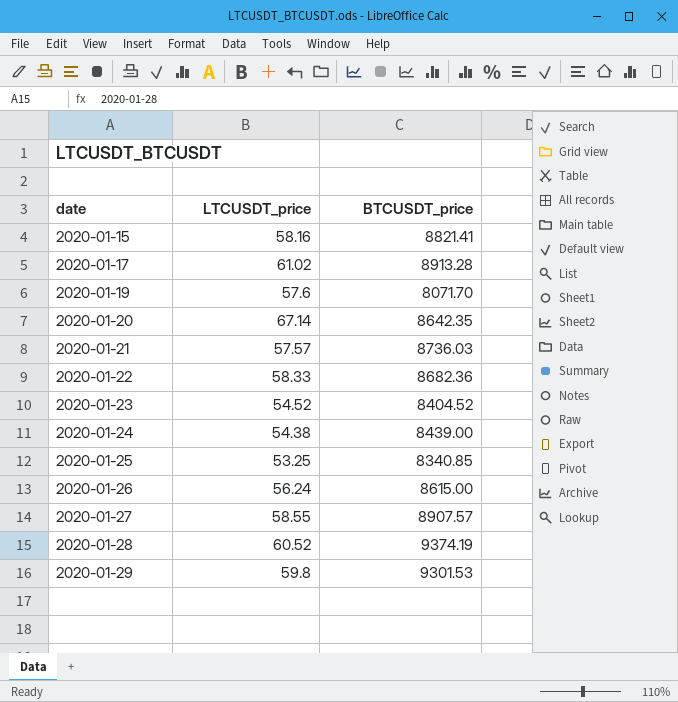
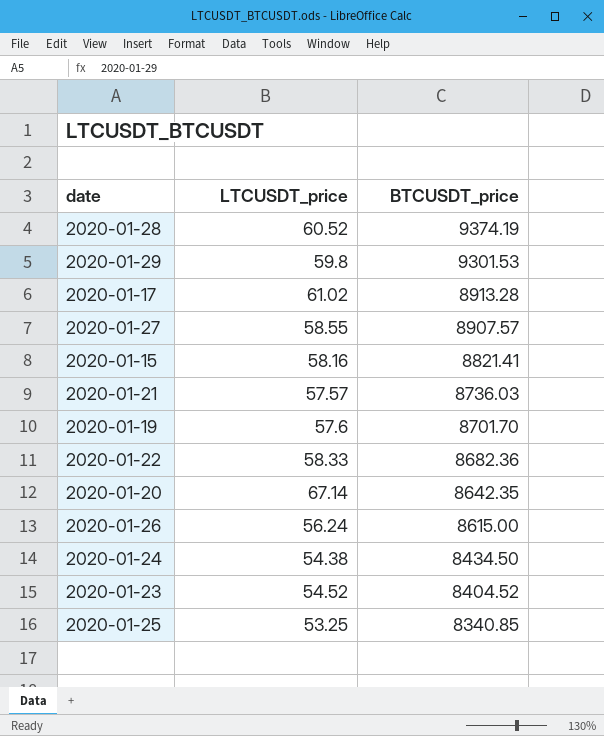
row order: date ascending -> BTCUSDT_price descending
2020-01-19 | BTCUSDT_price: 8071.70 -> 8701.70
2020-01-24 | BTCUSDT_price: 8439.00 -> 8434.50

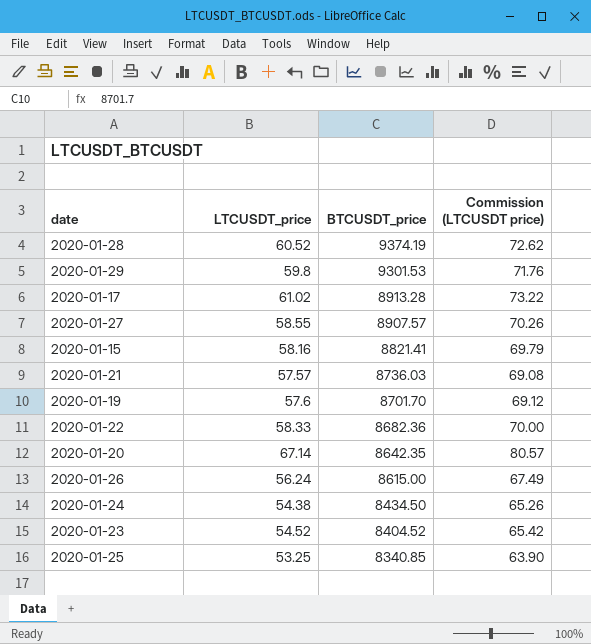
column Commission (LTCUSDT price) | formula: none -> [LTCUSDT_price] * 1.2

